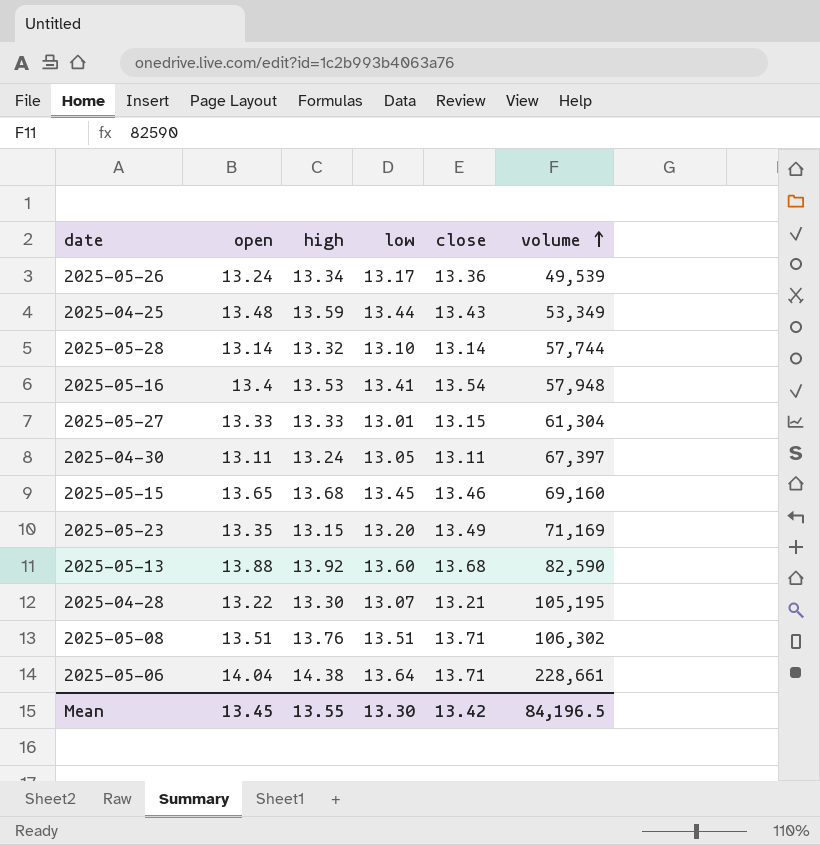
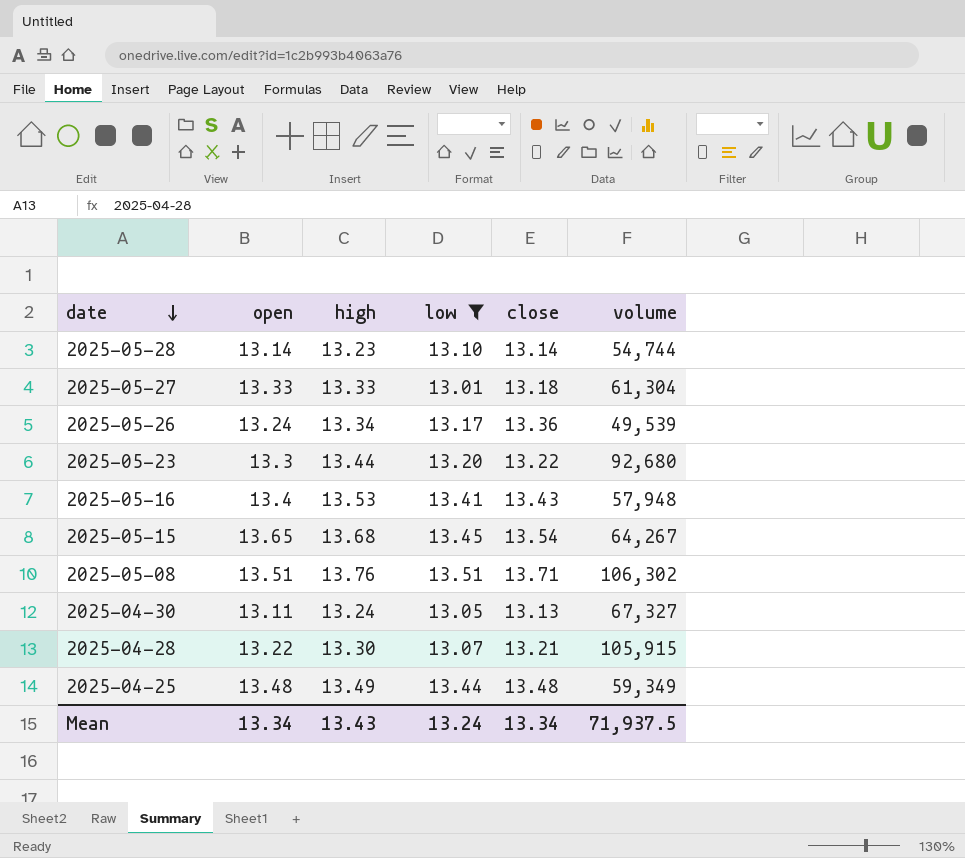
filter: none -> low <= 13.51
row order: volume ascending -> date descending
2025-05-28 | high: 13.32 -> 13.23
2025-05-28 | volume: 57,744 -> 54,744
2025-05-27 | close: 13.15 -> 13.18
2025-05-23 | open: 13.35 -> 13.3
2025-05-23 | high: 13.15 -> 13.44
2025-05-23 | close: 13.49 -> 13.22
2025-05-23 | volume: 71,169 -> 92,680
2025-05-16 | close: 13.54 -> 13.43
2025-05-15 | close: 13.46 -> 13.54
2025-05-15 | volume: 69,160 -> 64,267
2025-04-30 | close: 13.11 -> 13.13
2025-04-30 | volume: 67,397 -> 67,327
2025-04-28 | volume: 105,195 -> 105,915
2025-04-25 | high: 13.59 -> 13.49
2025-04-25 | close: 13.43 -> 13.48
2025-04-25 | volume: 53,349 -> 59,349
Mean | open: 13.45 -> 13.34
Mean | high: 13.55 -> 13.43
Mean | low: 13.30 -> 13.24
Mean | close: 13.42 -> 13.34
Mean | volume: 84,196.5 -> 71,937.5

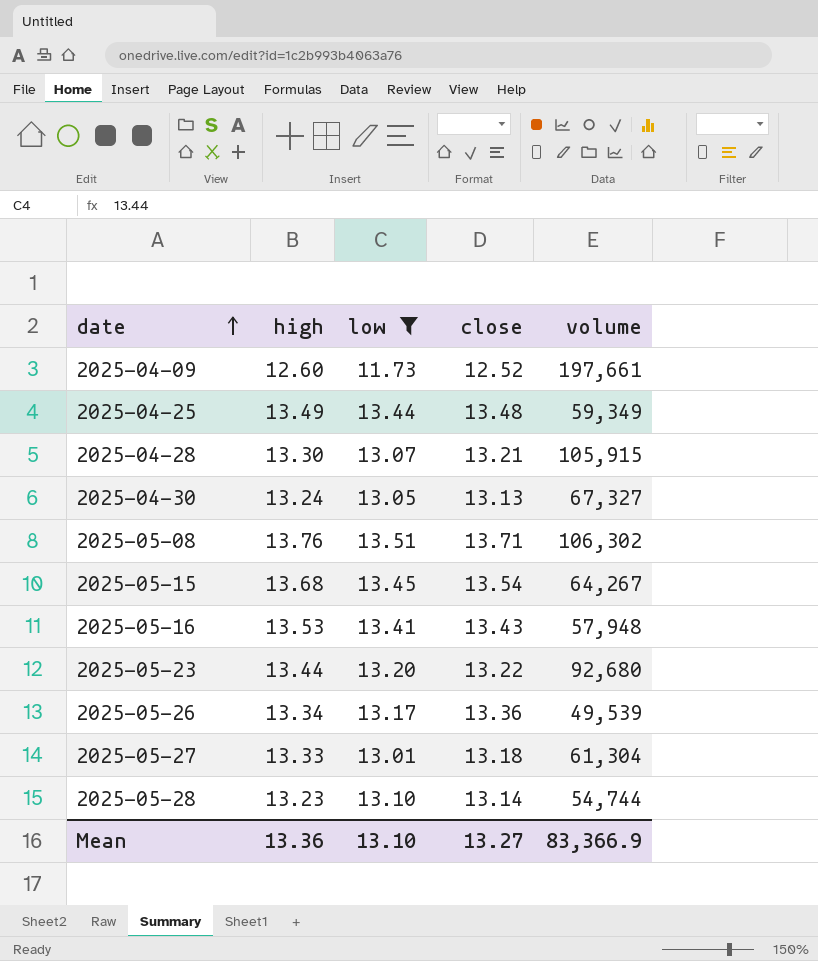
row order: date descending -> date ascending
column open | position: 2 -> none
row 2025-04-09: none -> 12.60 | 11.73 | 12.52 | 197,661
Mean | high: 13.43 -> 13.36
Mean | low: 13.24 -> 13.10
Mean | close: 13.34 -> 13.27
Mean | volume: 71,937.5 -> 83,366.9

